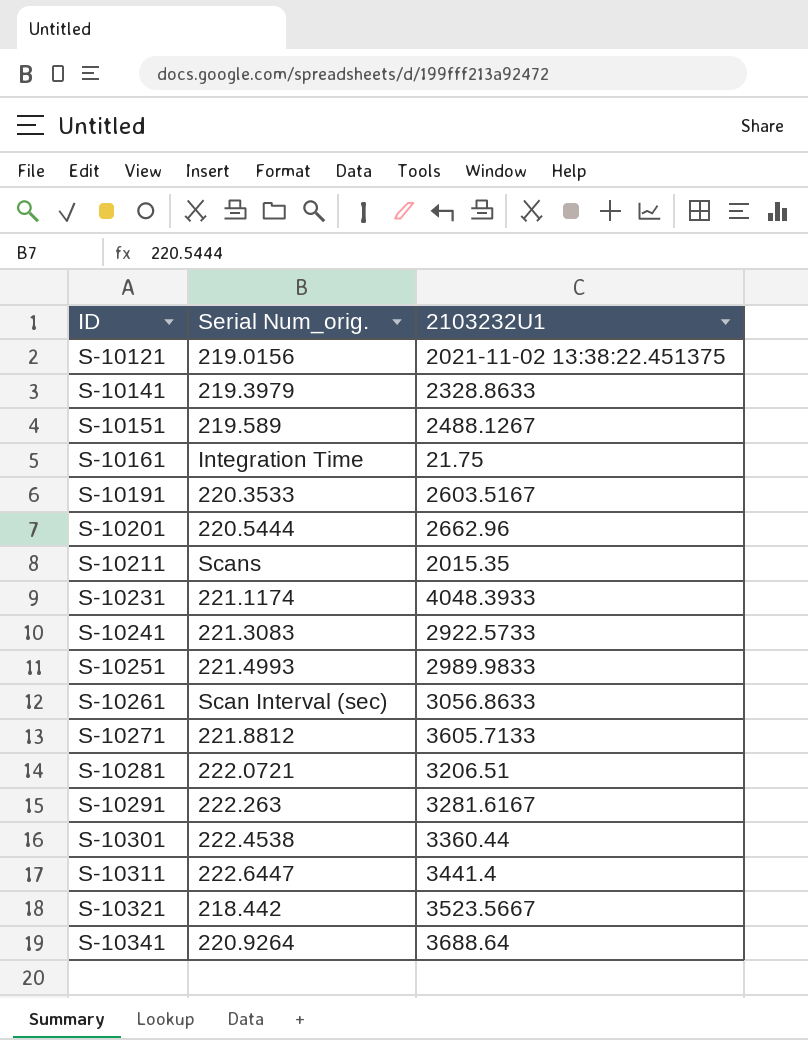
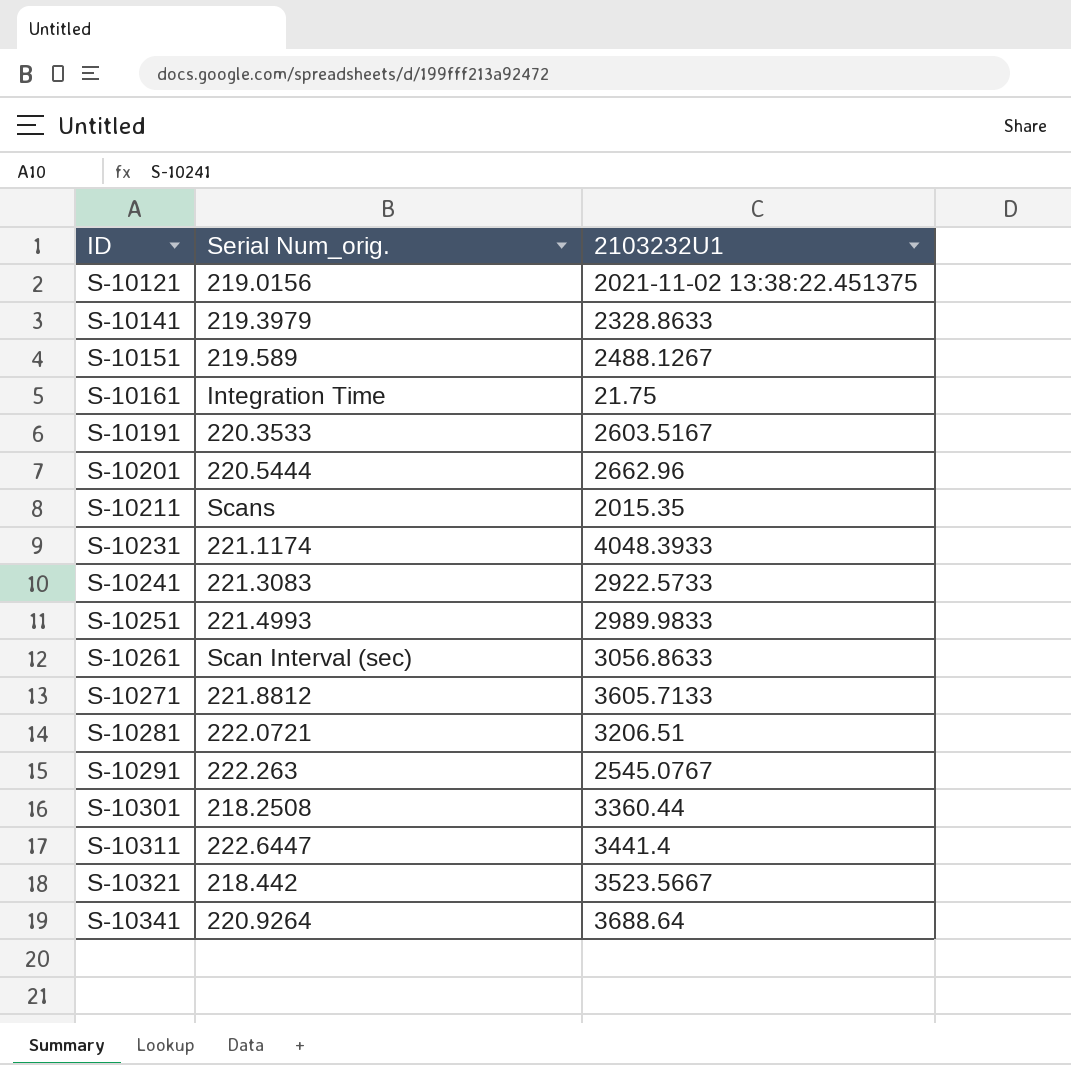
S-10291 | 2103232U1: 3281.6167 -> 2545.0767
S-10301 | Serial Num_orig.: 222.4538 -> 218.2508

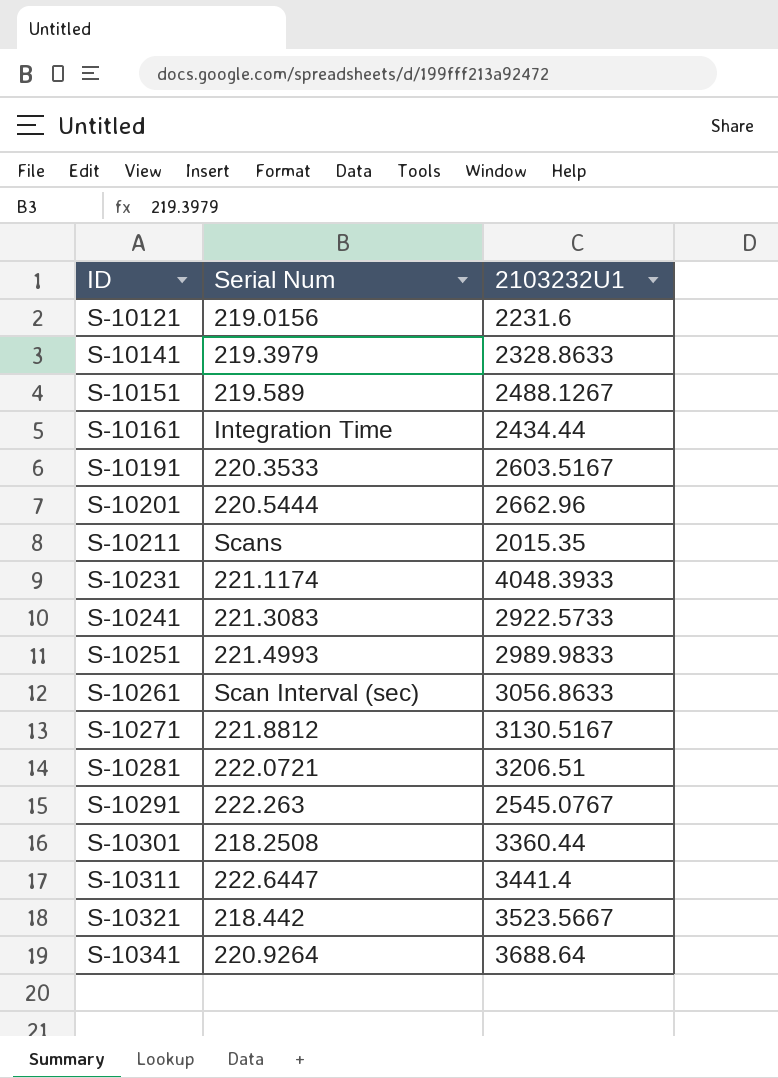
column name: Serial Num_orig. -> Serial Num
S-10121 | 2103232U1: 2021-11-02 13:38:22.451375 -> 2231.6
S-10161 | 2103232U1: 21.75 -> 2434.44
S-10271 | 2103232U1: 3605.7133 -> 3130.5167

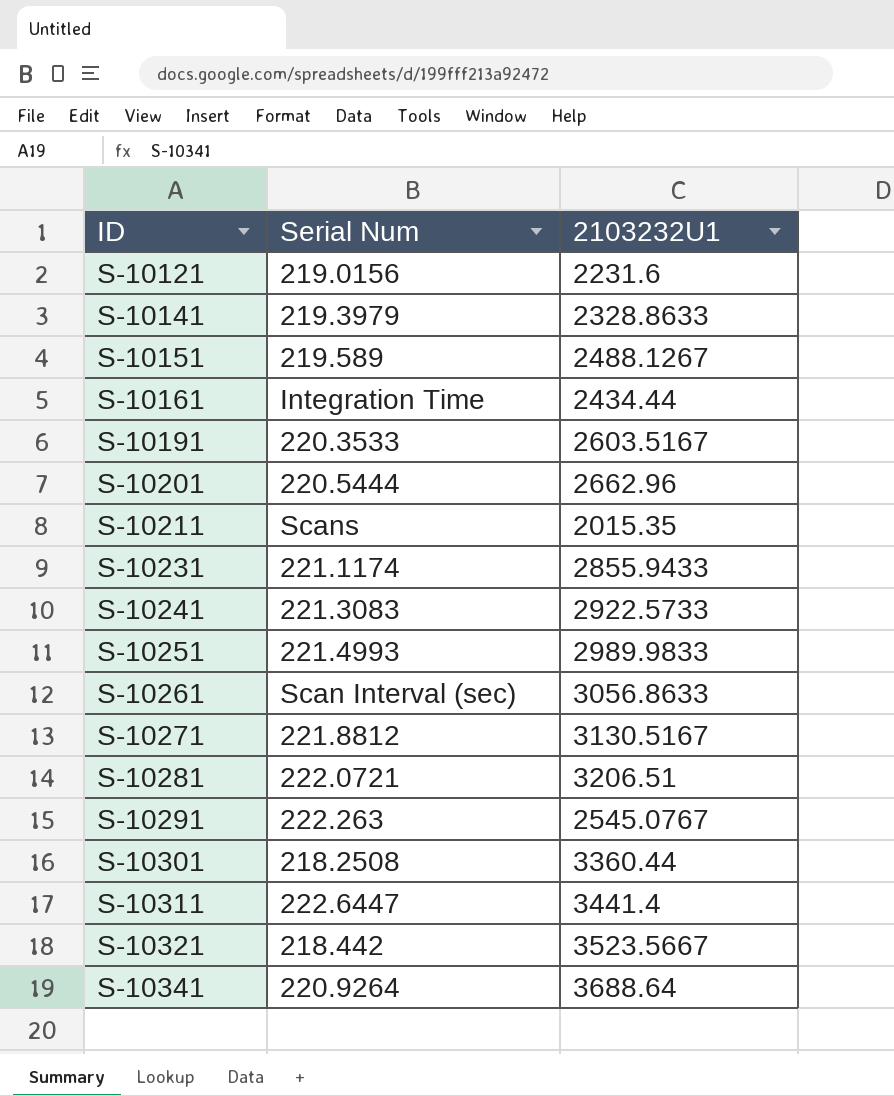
S-10231 | 2103232U1: 4048.3933 -> 2855.9433

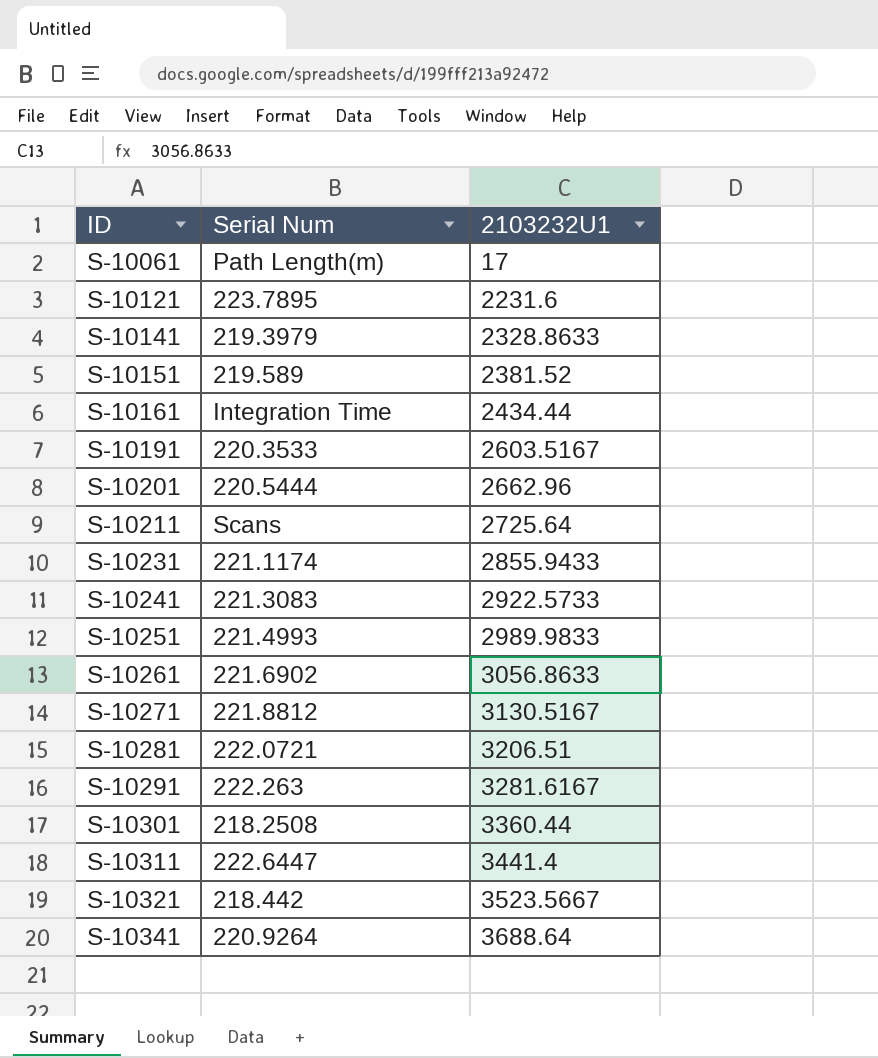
row S-10061: none -> Path Length(m) | 17
S-10121 | Serial Num: 219.0156 -> 223.7895
S-10151 | 2103232U1: 2488.1267 -> 2381.52
S-10211 | 2103232U1: 2015.35 -> 2725.64
S-10261 | Serial Num: Scan Interval (sec) -> 221.6902
S-10291 | 2103232U1: 2545.0767 -> 3281.6167

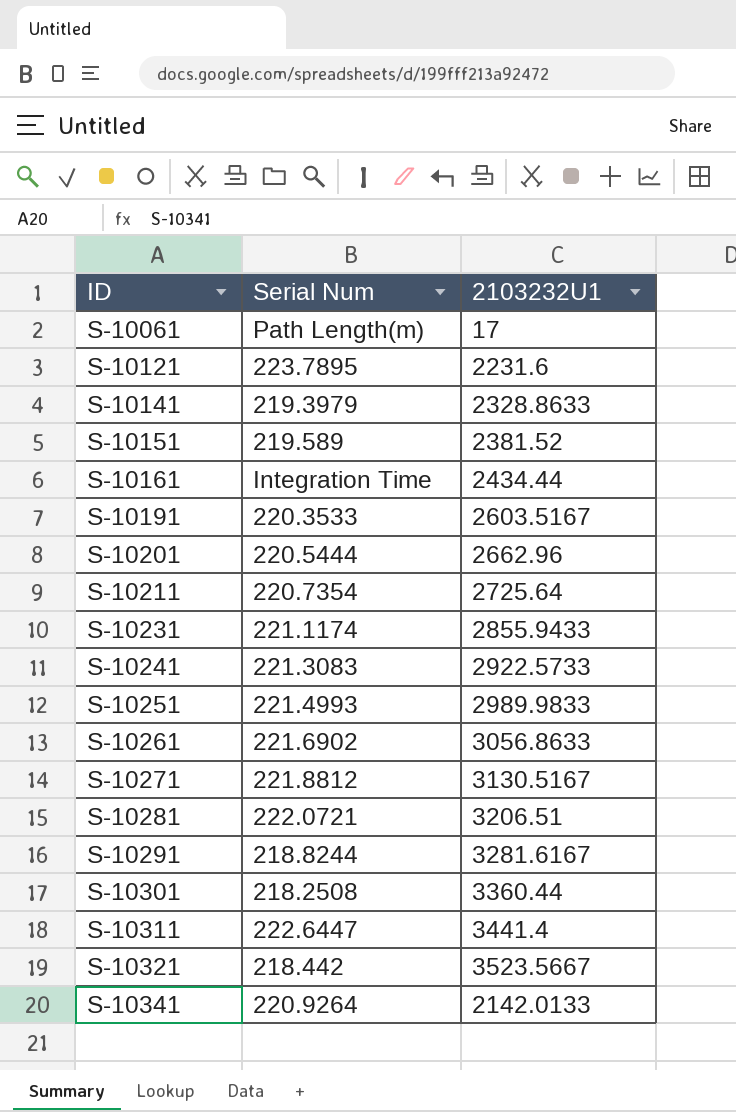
S-10211 | Serial Num: Scans -> 220.7354
S-10291 | Serial Num: 222.263 -> 218.8244
S-10341 | 2103232U1: 3688.64 -> 2142.0133

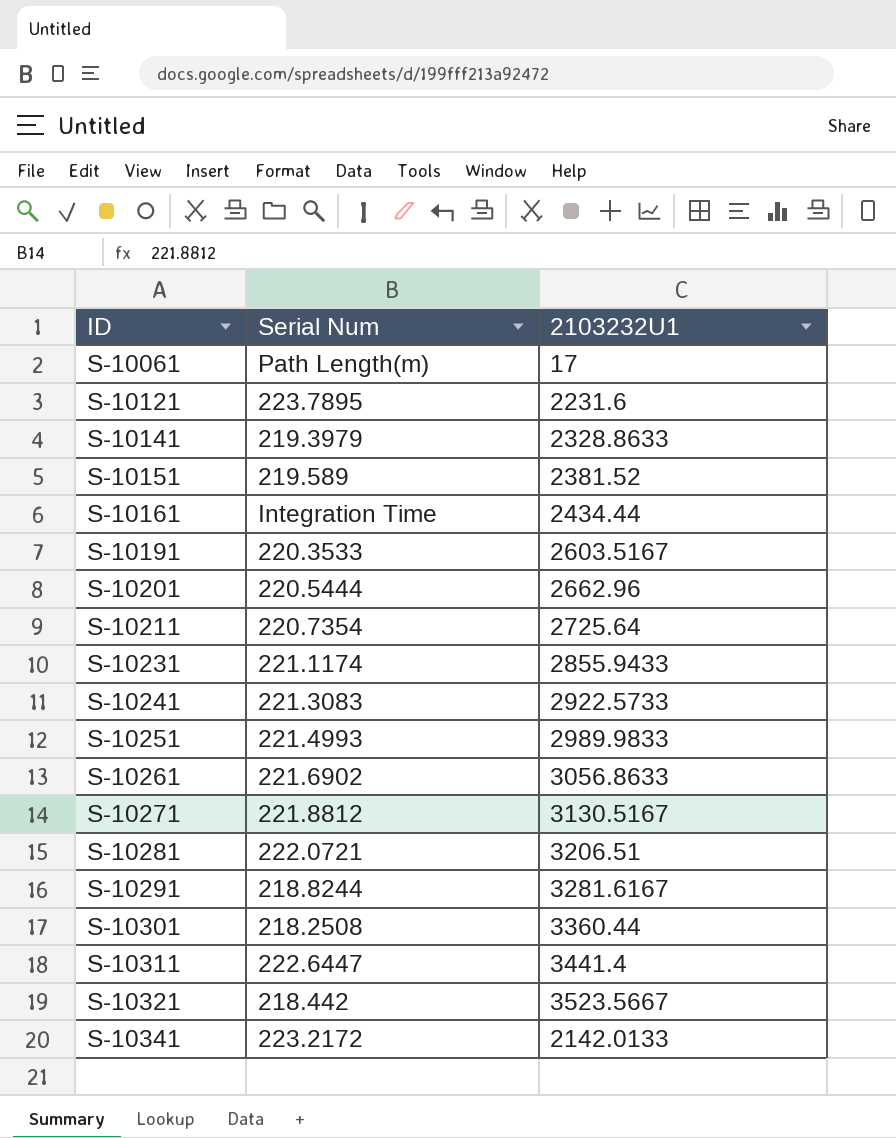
S-10341 | Serial Num: 220.9264 -> 223.2172

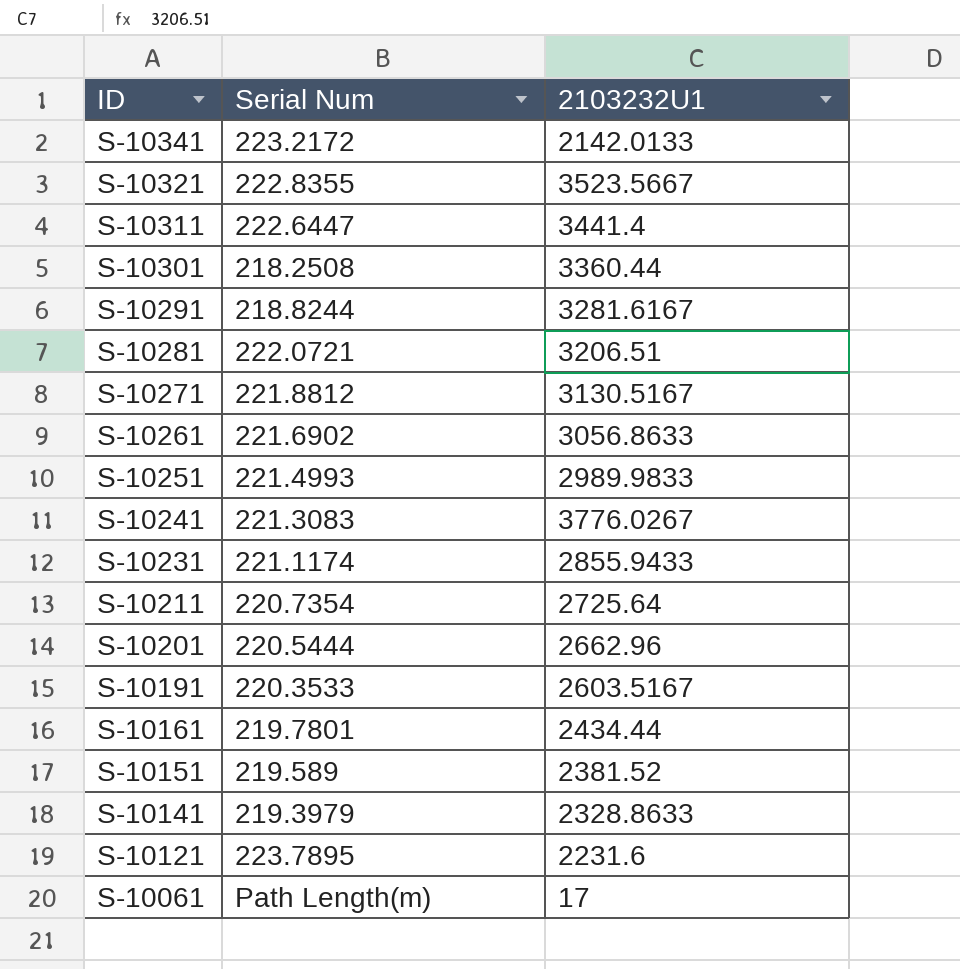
row order: ID ascending -> ID descending
S-10321 | Serial Num: 218.442 -> 222.8355
S-10241 | 2103232U1: 2922.5733 -> 3776.0267
S-10161 | Serial Num: Integration Time -> 219.7801

